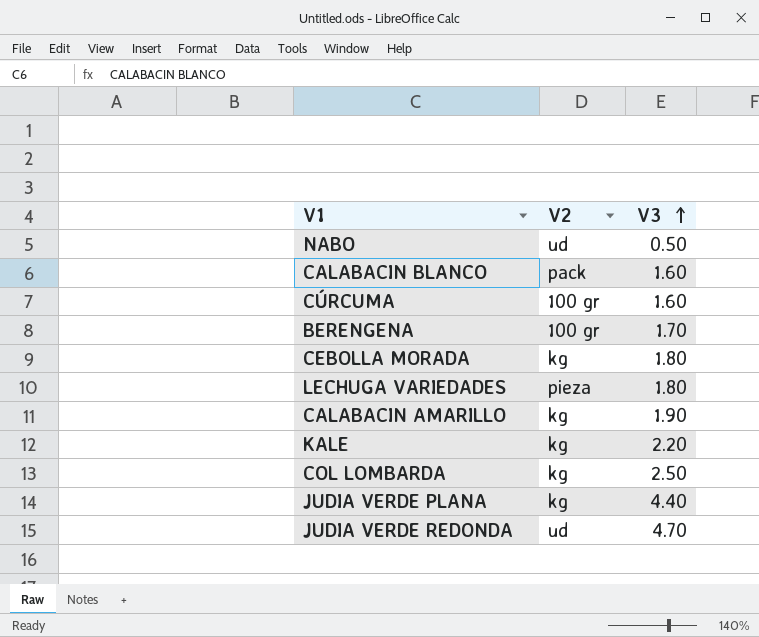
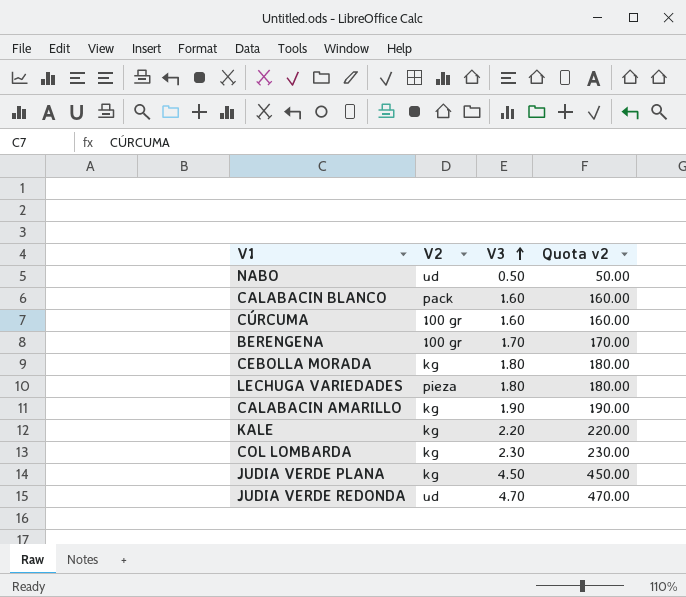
column Quota v2 | formula: none -> [V3] * 100
COL LOMBARDA | V3: 2.50 -> 2.30
JUDIA VERDE PLANA | V3: 4.40 -> 4.50

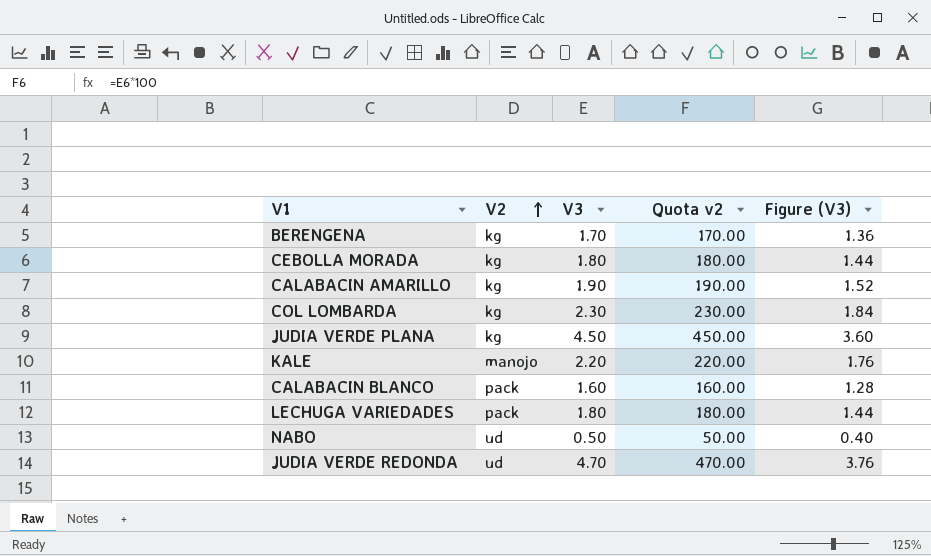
row order: V3 ascending -> V2 ascending
column Figure (V3) | formula: none -> [V3] * 0.8
row CÚRCUMA: 100 gr | 1.60 | 160.00 -> none
BERENGENA | V2: 100 gr -> kg
KALE | V2: kg -> manojo
LECHUGA VARIEDADES | V2: pieza -> pack

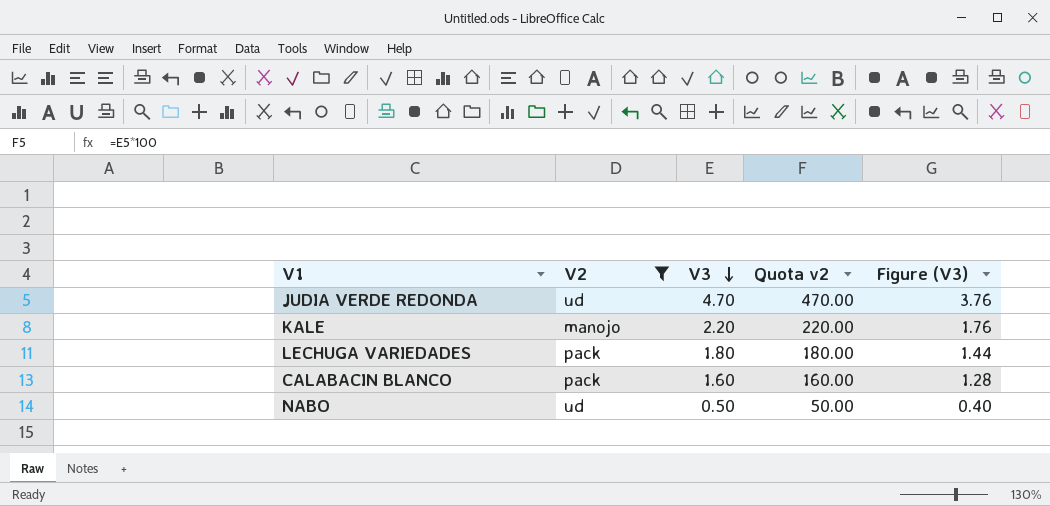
filter: none -> V2 != kg
row order: V2 ascending -> V3 descending

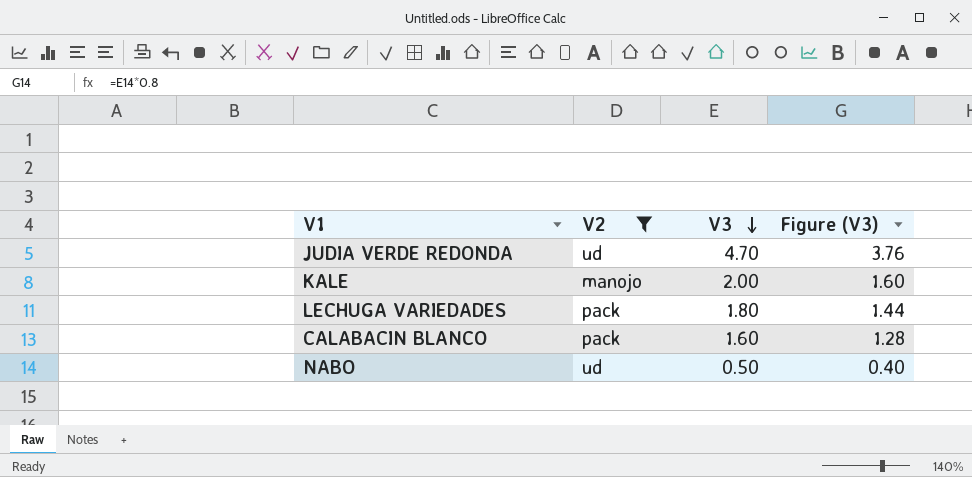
column Quota v2 | formula: [V3] * 100 -> none
KALE | V3: 2.20 -> 2.00
KALE | Figure (V3): 1.76 -> 1.60

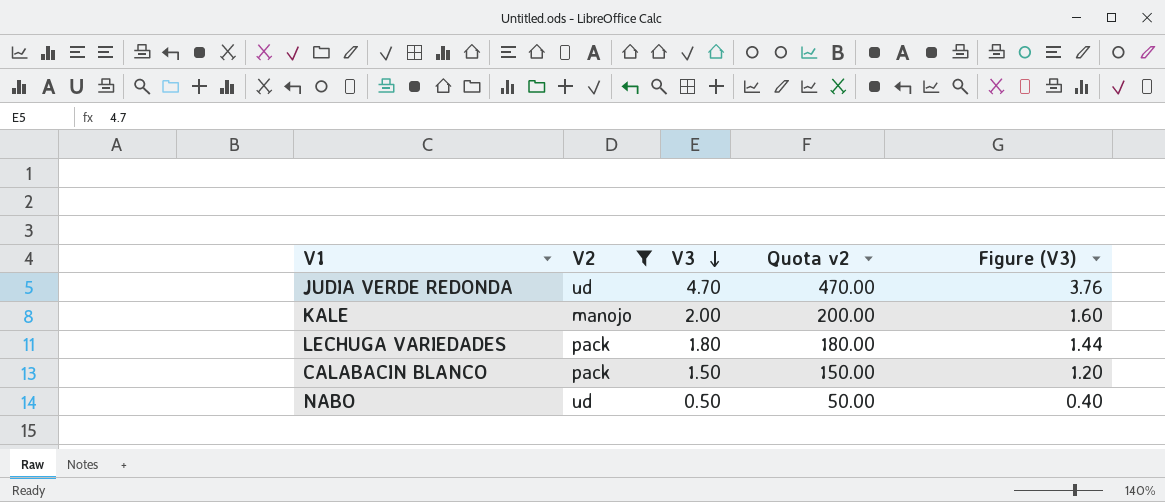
column Quota v2 | formula: none -> [V3] * 100
CALABACIN BLANCO | V3: 1.60 -> 1.50
CALABACIN BLANCO | Figure (V3): 1.28 -> 1.20

